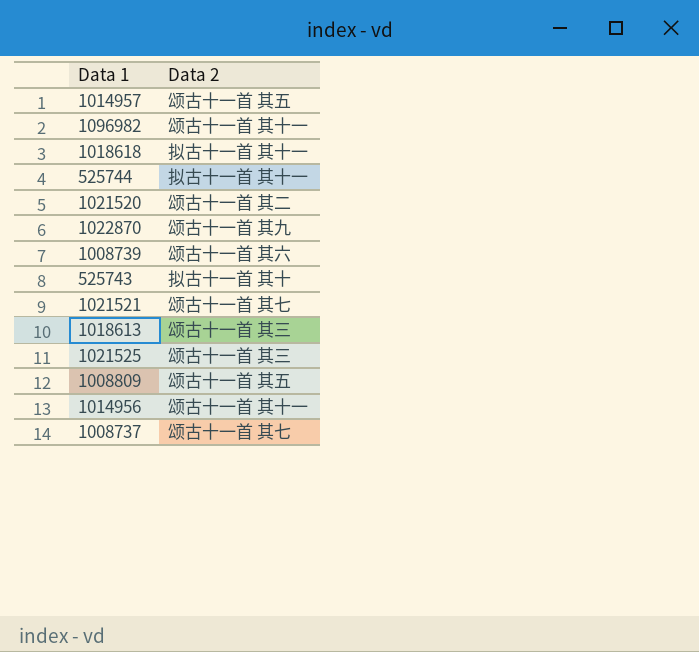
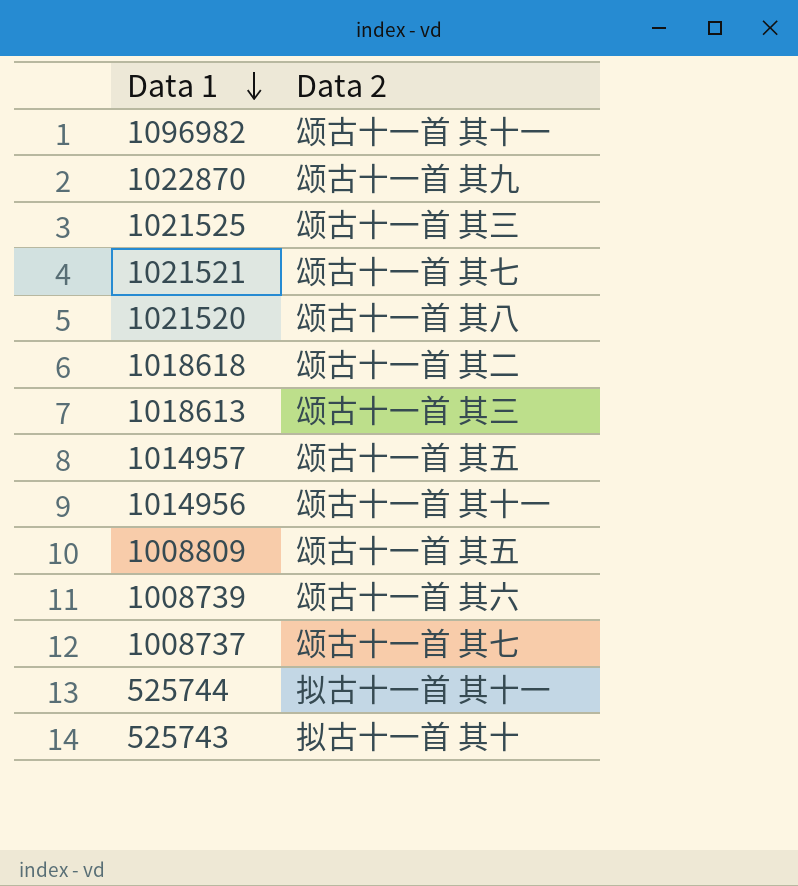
row order: none -> Data 1 descending
1021520 | Data 2: 颂古十一首 其二 -> 颂古十一首 其八
1018618 | Data 2: 拟古十一首 其十一 -> 颂古十一首 其二

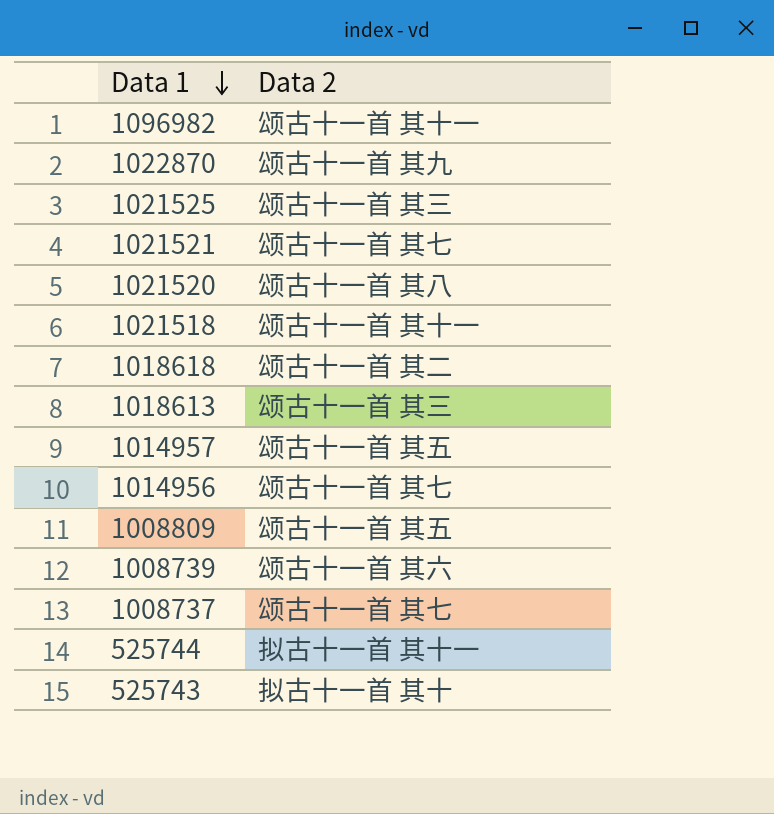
row 1021518: none -> 颂古十一首 其十一
1014956 | Data 2: 颂古十一首 其十一 -> 颂古十一首 其七

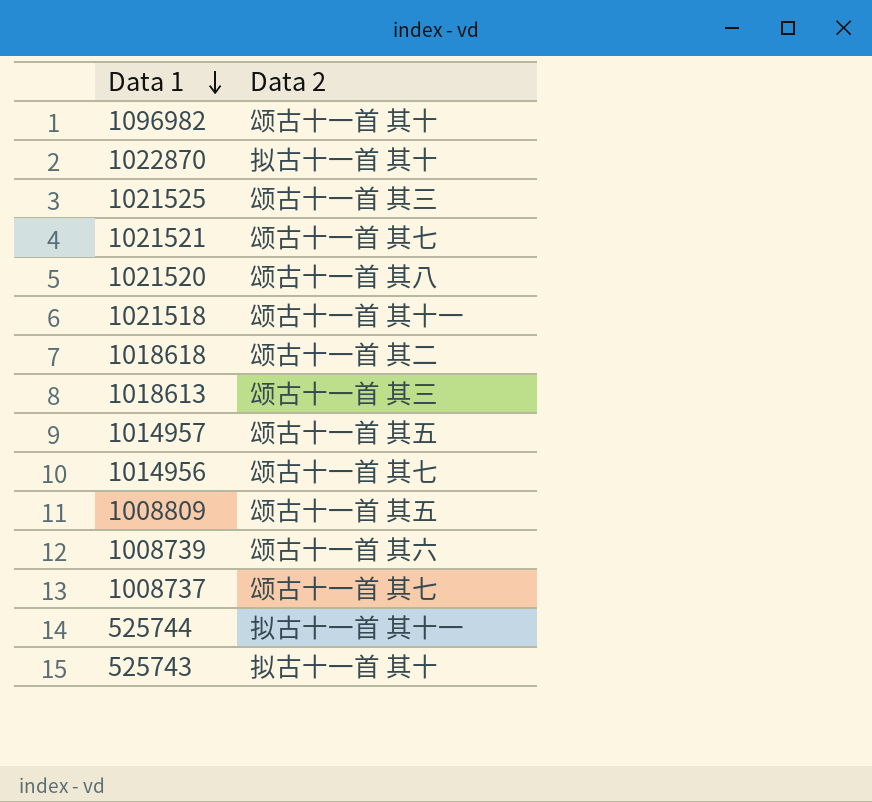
1096982 | Data 2: 颂古十一首 其十一 -> 颂古十一首 其十
1022870 | Data 2: 颂古十一首 其九 -> 拟古十一首 其十

